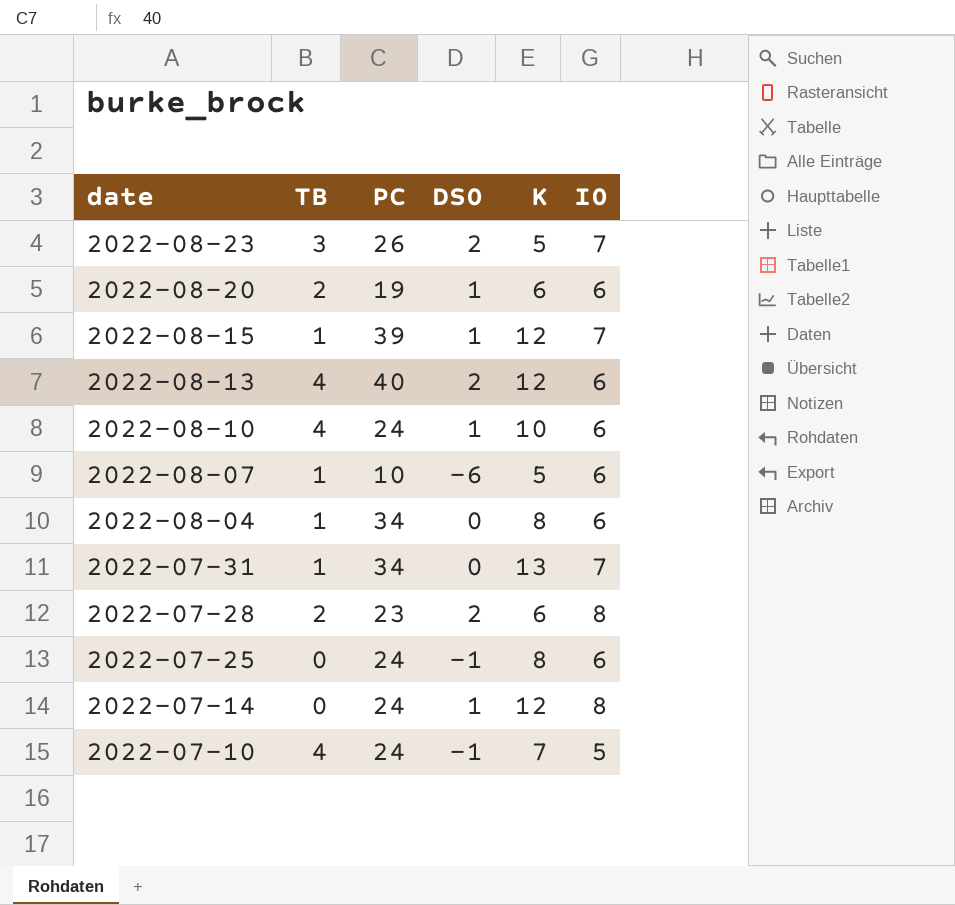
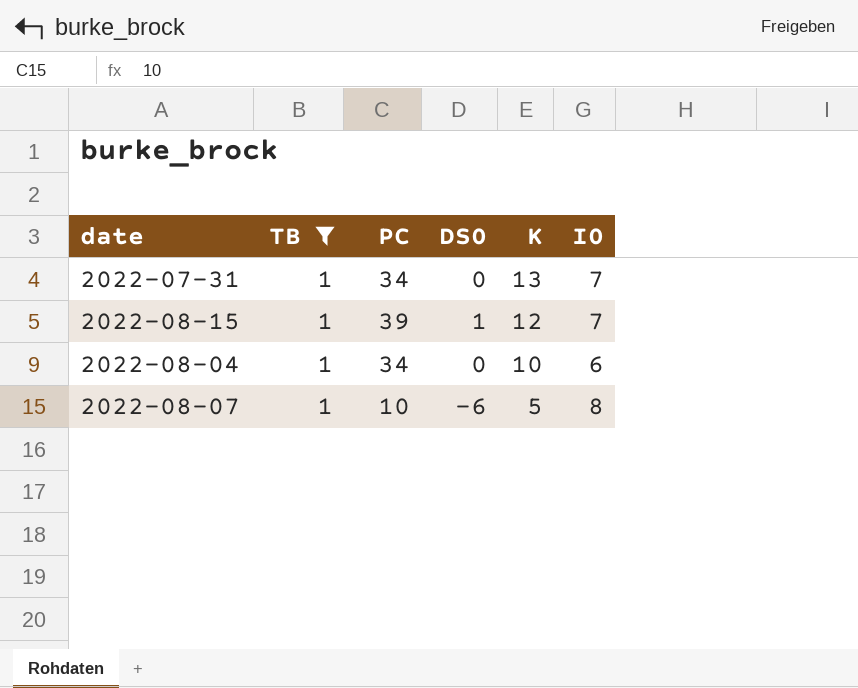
filter: none -> TB = 1
row order: date descending -> K descending
2022-08-04 | K: 8 -> 10
2022-08-07 | I0: 6 -> 8

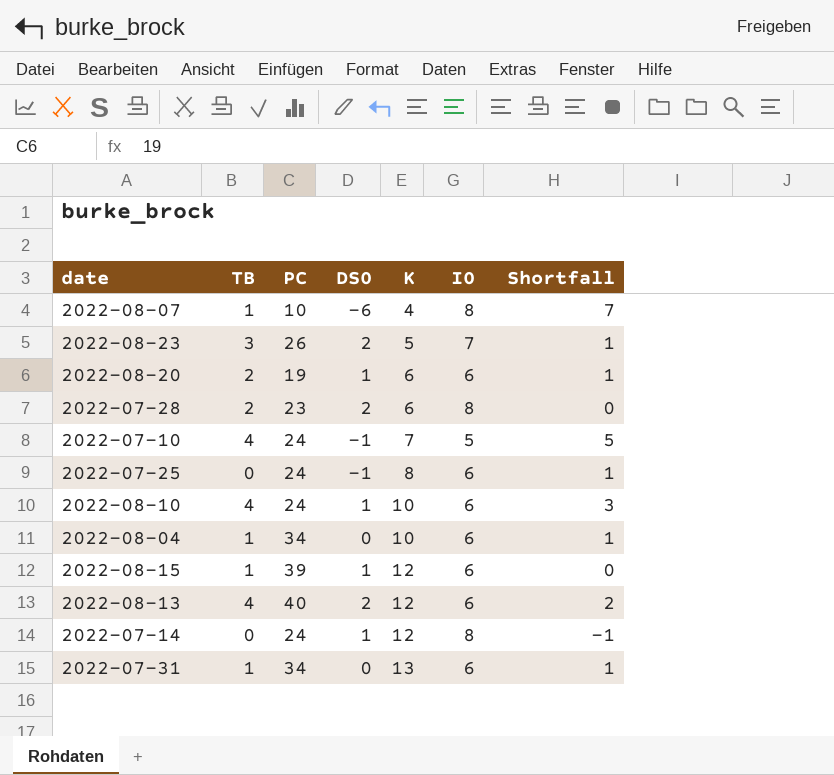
filter: TB = 1 -> none
row order: K descending -> K ascending
column Shortfall | formula: none -> [TB] - [DS0]
2022-08-07 | K: 5 -> 4
2022-08-15 | I0: 7 -> 6
2022-07-31 | I0: 7 -> 6

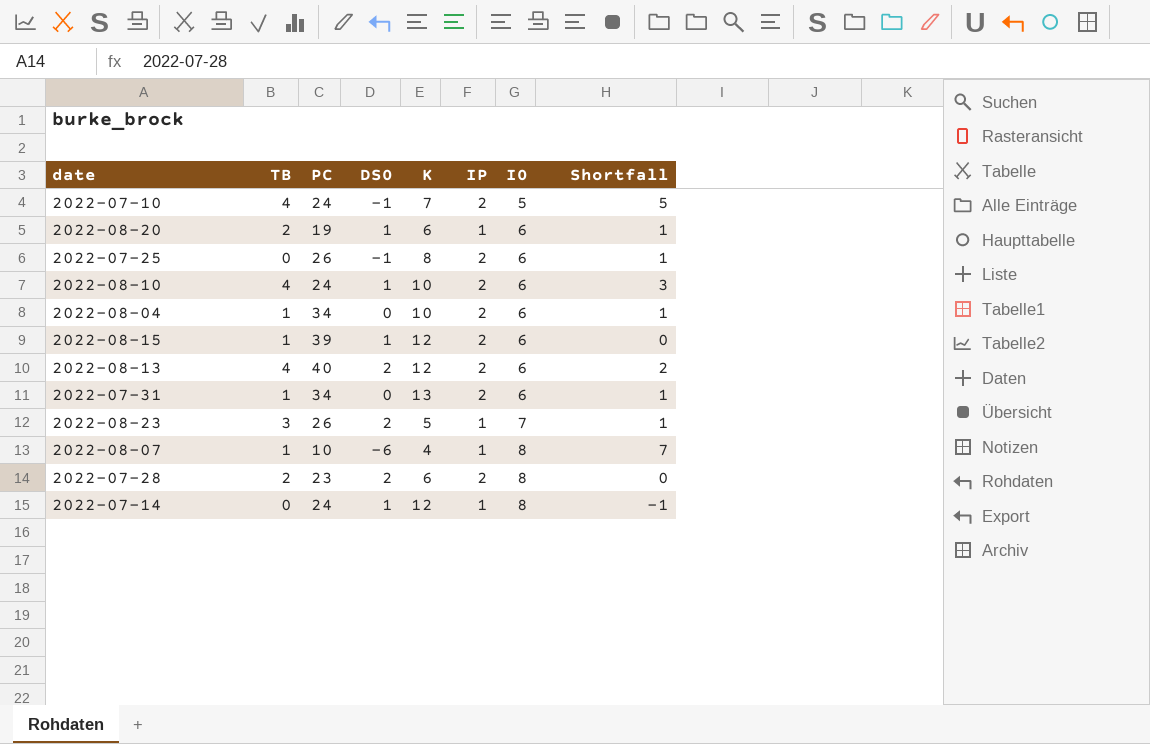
row order: K ascending -> I0 ascending
column IP | position: none -> 6
2022-07-25 | PC: 24 -> 26

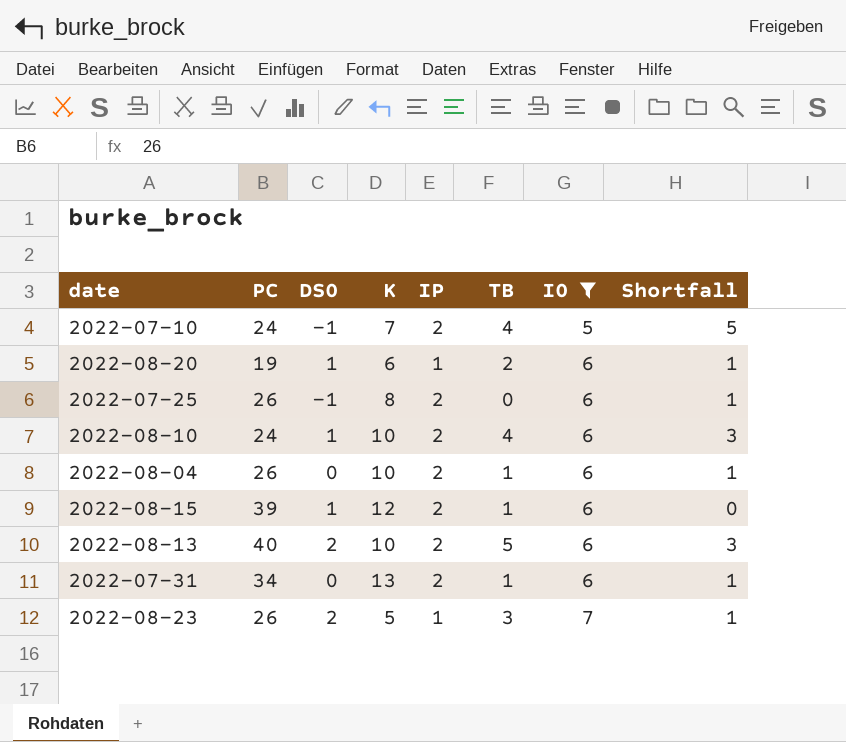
filter: none -> I0 != 8
column TB | position: 2 -> 6
2022-08-04 | PC: 34 -> 26
2022-08-13 | K: 12 -> 10
2022-08-13 | TB: 4 -> 5
2022-08-13 | Shortfall: 2 -> 3

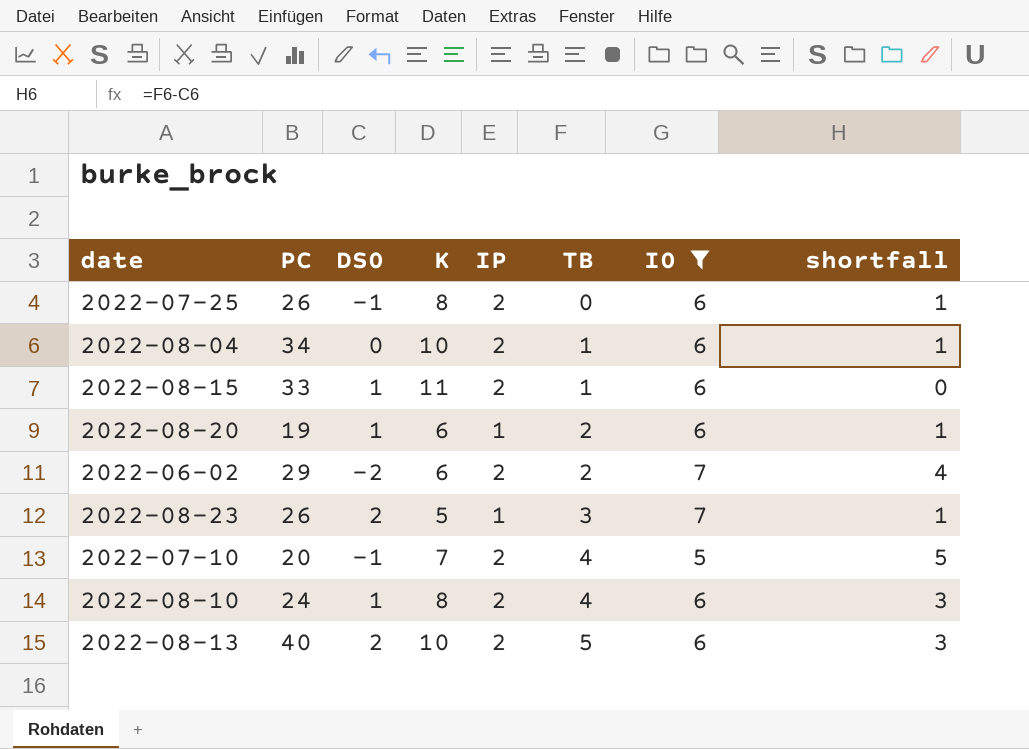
row order: I0 ascending -> TB ascending
column name: Shortfall -> shortfall
row 2022-07-31: 34 | 0 | 13 | 2 | 1 | 6 | 1 -> none
2022-08-04 | PC: 26 -> 34
2022-08-15 | PC: 39 -> 33
2022-08-15 | K: 12 -> 11
row 2022-06-02: none -> 29 | -2 | 6 | 2 | 2 | 7 | 4
2022-07-10 | PC: 24 -> 20
2022-08-10 | K: 10 -> 8

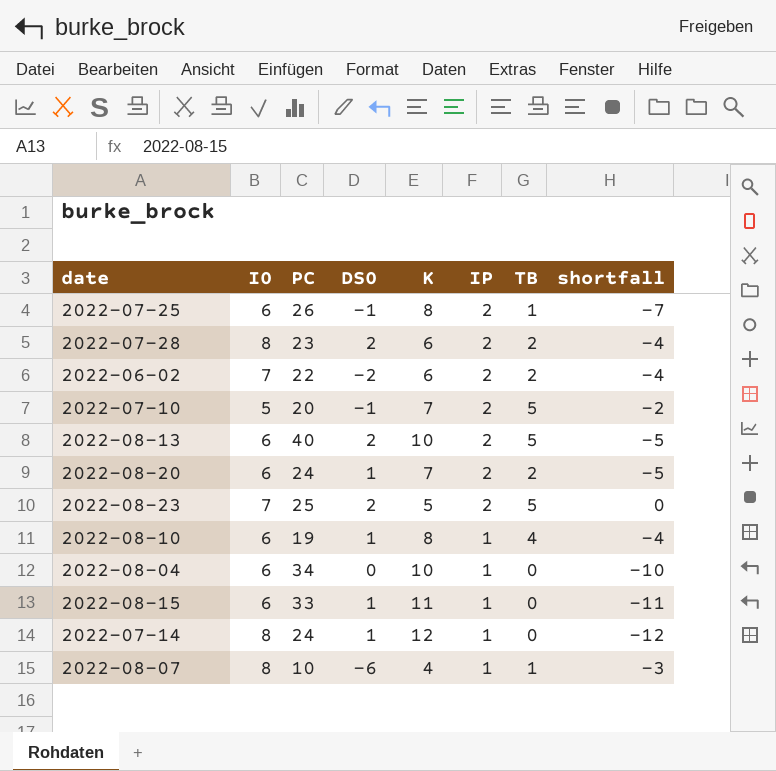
filter: I0 != 8 -> none
row order: TB ascending -> IP descending
column I0 | position: 7 -> 2
column shortfall | formula: [TB] - [DS0] -> [TB] - [K]
2022-07-25 | TB: 0 -> 1
2022-06-02 | PC: 29 -> 22
2022-07-10 | TB: 4 -> 5
2022-08-20 | PC: 19 -> 24
2022-08-20 | K: 6 -> 7
2022-08-20 | IP: 1 -> 2
2022-08-23 | PC: 26 -> 25
2022-08-23 | IP: 1 -> 2
2022-08-23 | TB: 3 -> 5
2022-08-10 | PC: 24 -> 19
2022-08-10 | IP: 2 -> 1
2022-08-04 | IP: 2 -> 1
2022-08-04 | TB: 1 -> 0
2022-08-15 | IP: 2 -> 1
2022-08-15 | TB: 1 -> 0

